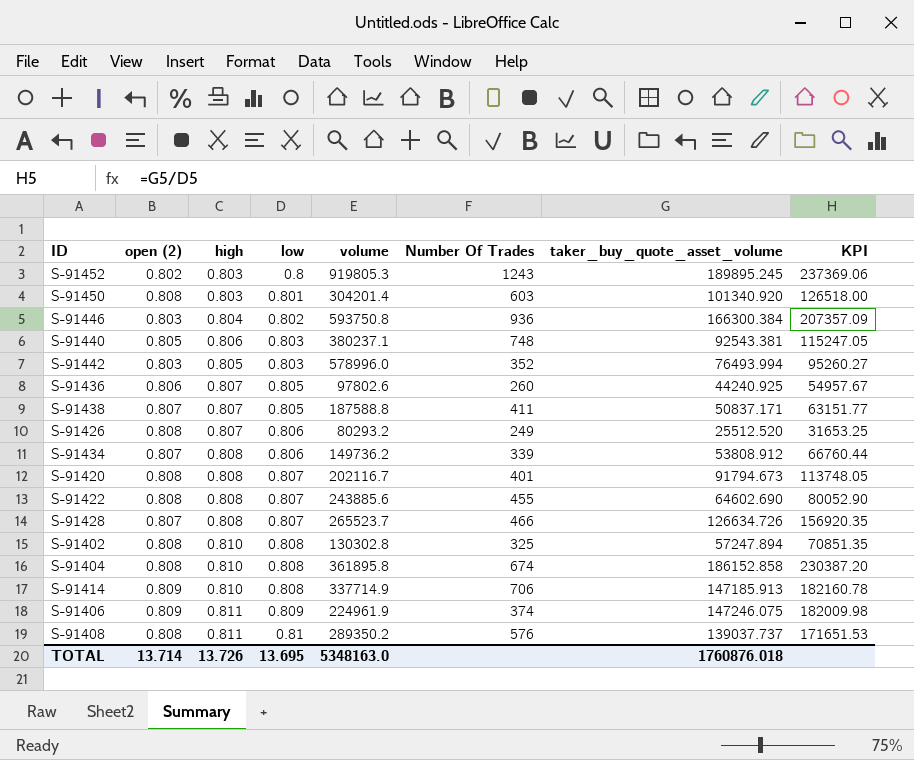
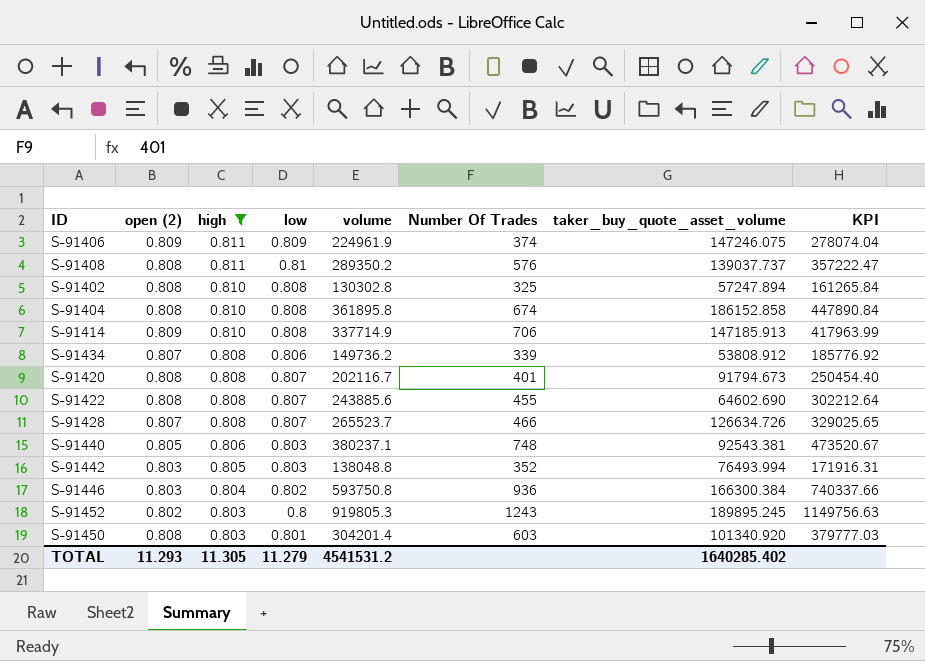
filter: none -> high != 0.807
row order: low ascending -> high descending
column KPI | formula: [taker_buy_quote_asset_volume] / [low] -> [volume] / [low]
S-91442 | volume: 578996.0 -> 138048.8
TOTAL | open (2): 13.714 -> 11.293
TOTAL | high: 13.726 -> 11.305
TOTAL | low: 13.695 -> 11.279
TOTAL | volume: 5348163.0 -> 4541531.2
TOTAL | taker_buy_quote_asset_volume: 1760876.018 -> 1640285.402

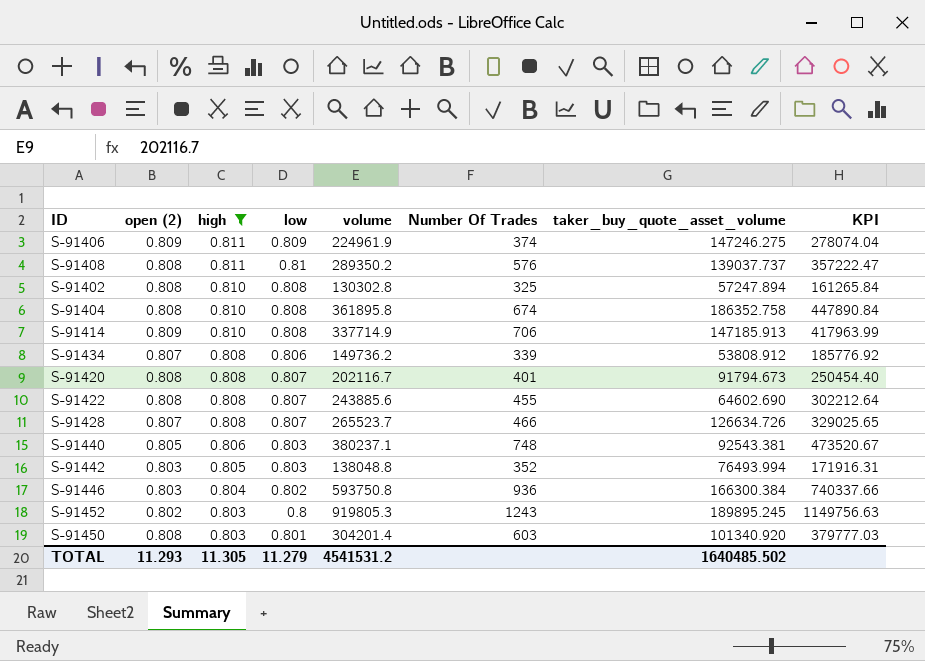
S-91406 | taker_buy_quote_asset_volume: 147246.075 -> 147246.275
S-91404 | taker_buy_quote_asset_volume: 186152.858 -> 186352.758
TOTAL | taker_buy_quote_asset_volume: 1640285.402 -> 1640485.502

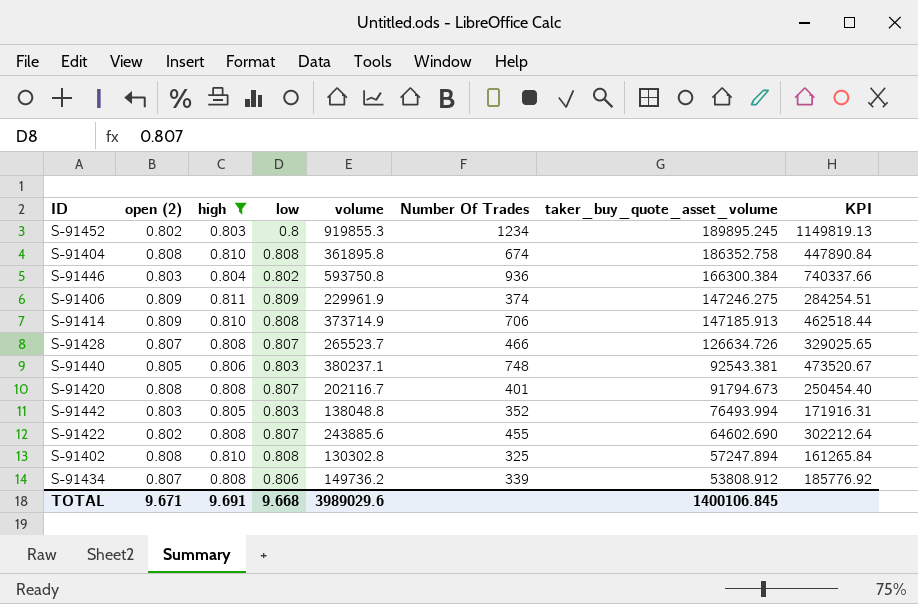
row order: high descending -> taker_buy_quote_asset_volume descending
row S-91408: 0.808 | 0.811 | 0.81 | 289350.2 | 576 | 139037.737 | 357222.47 -> none
row S-91450: 0.808 | 0.803 | 0.801 | 304201.4 | 603 | 101340.920 | 379777.03 -> none
S-91452 | volume: 919805.3 -> 919855.3
S-91452 | Number Of Trades: 1243 -> 1234
S-91452 | KPI: 1149756.63 -> 1149819.13
S-91406 | volume: 224961.9 -> 229961.9
S-91406 | KPI: 278074.04 -> 284254.51
S-91414 | volume: 337714.9 -> 373714.9
S-91414 | KPI: 417963.99 -> 462518.44
S-91422 | open (2): 0.808 -> 0.802
TOTAL | open (2): 11.293 -> 9.671
TOTAL | high: 11.305 -> 9.691
TOTAL | low: 11.279 -> 9.668
TOTAL | volume: 4541531.2 -> 3989029.6
TOTAL | taker_buy_quote_asset_volume: 1640485.502 -> 1400106.845

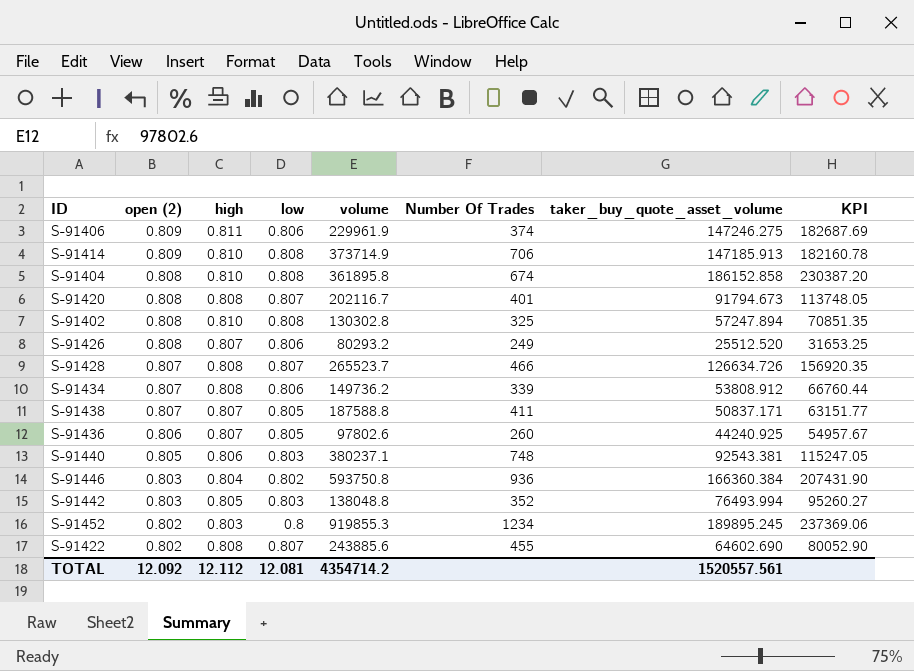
filter: high != 0.807 -> none
row order: taker_buy_quote_asset_volume descending -> open (2) descending
column KPI | formula: [volume] / [low] -> [taker_buy_quote_asset_volume] / [low]
S-91406 | low: 0.809 -> 0.806
S-91404 | taker_buy_quote_asset_volume: 186352.758 -> 186152.858
S-91446 | taker_buy_quote_asset_volume: 166300.384 -> 166360.384
TOTAL | open (2): 9.671 -> 12.092
TOTAL | high: 9.691 -> 12.112
TOTAL | low: 9.668 -> 12.081
TOTAL | volume: 3989029.6 -> 4354714.2
TOTAL | taker_buy_quote_asset_volume: 1400106.845 -> 1520557.561

